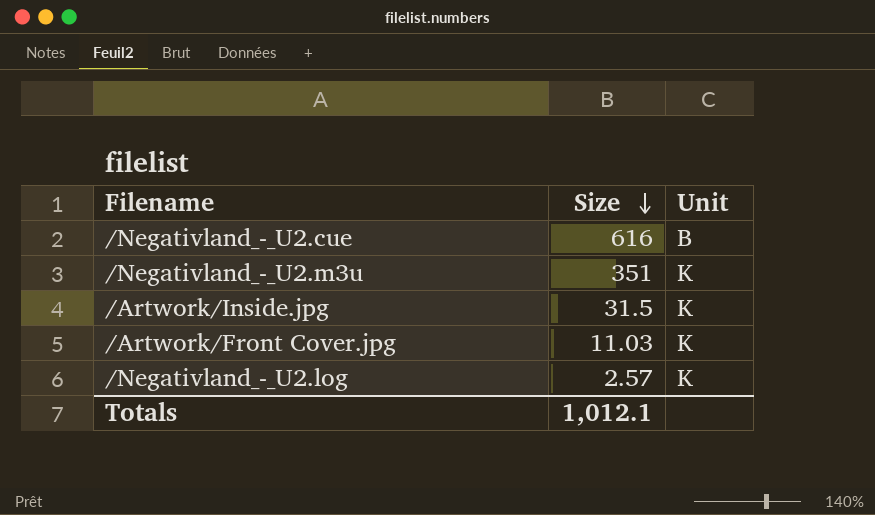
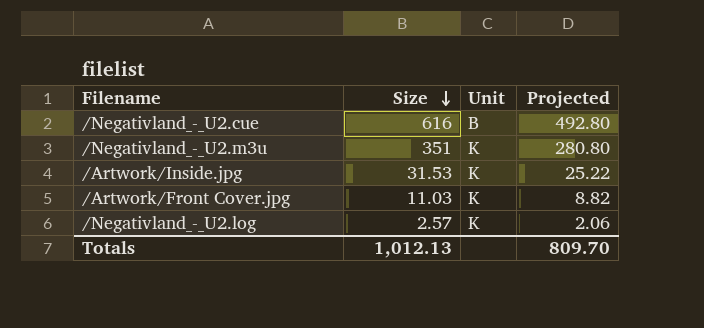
column Projected | formula: none -> [Size] * 0.8
/Artwork/Inside.jpg | Size: 31.5 -> 31.53
Totals | Size: 1,012.1 -> 1,012.13

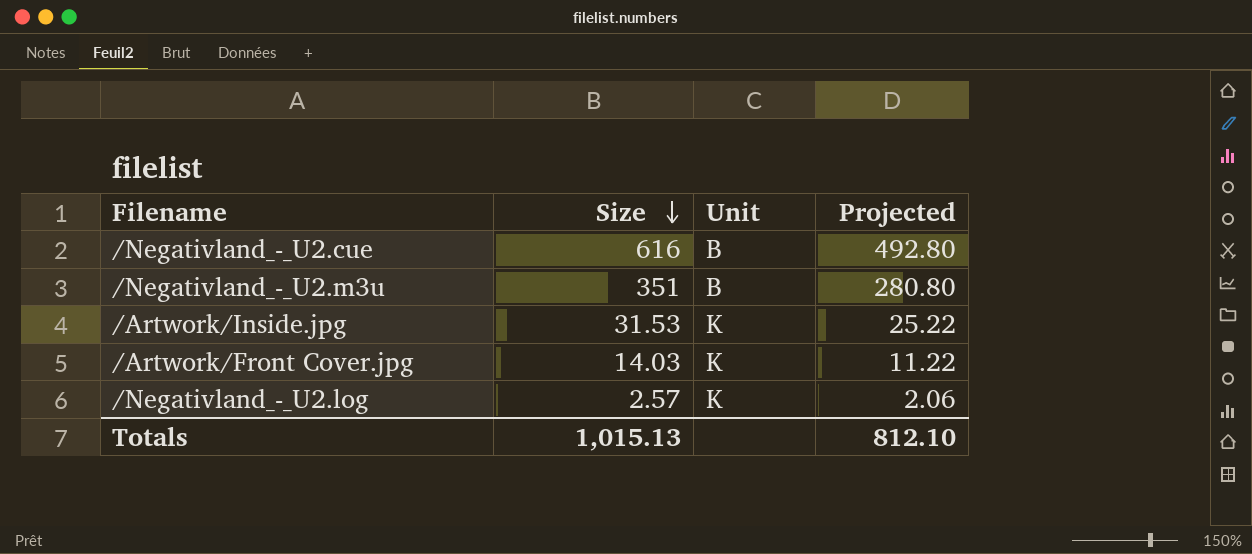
/Negativland_-_U2.m3u | Unit: K -> B
/Artwork/Front Cover.jpg | Size: 11.03 -> 14.03
/Artwork/Front Cover.jpg | Projected: 8.82 -> 11.22
Totals | Size: 1,012.13 -> 1,015.13
Totals | Projected: 809.70 -> 812.10

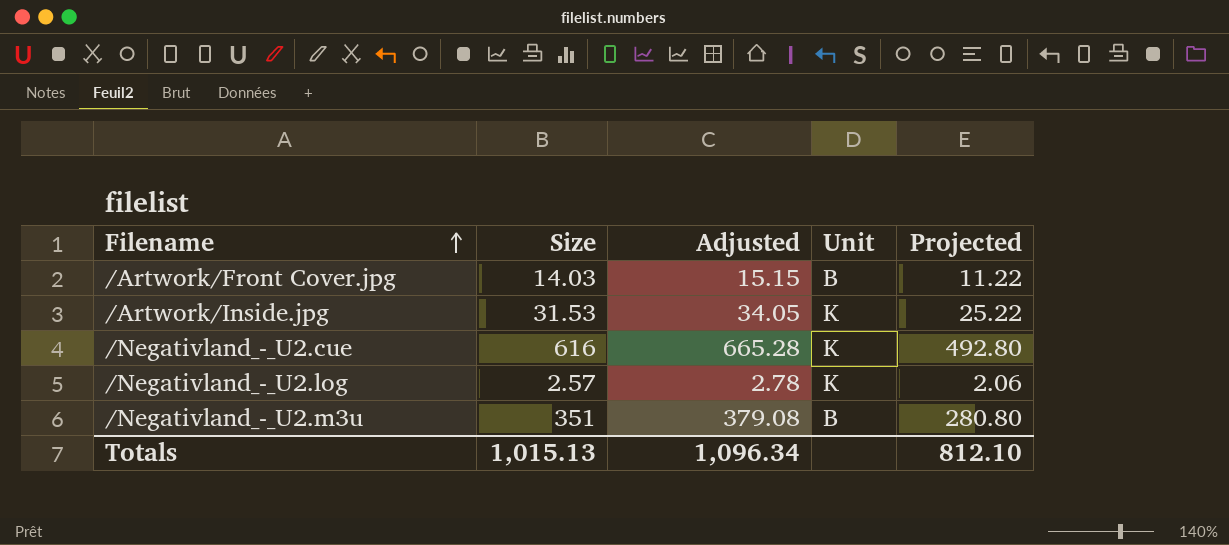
row order: Size descending -> Filename ascending
column Adjusted | formula: none -> [Size] * 1.08
/Artwork/Front Cover.jpg | Unit: K -> B
/Negativland_-_U2.cue | Unit: B -> K

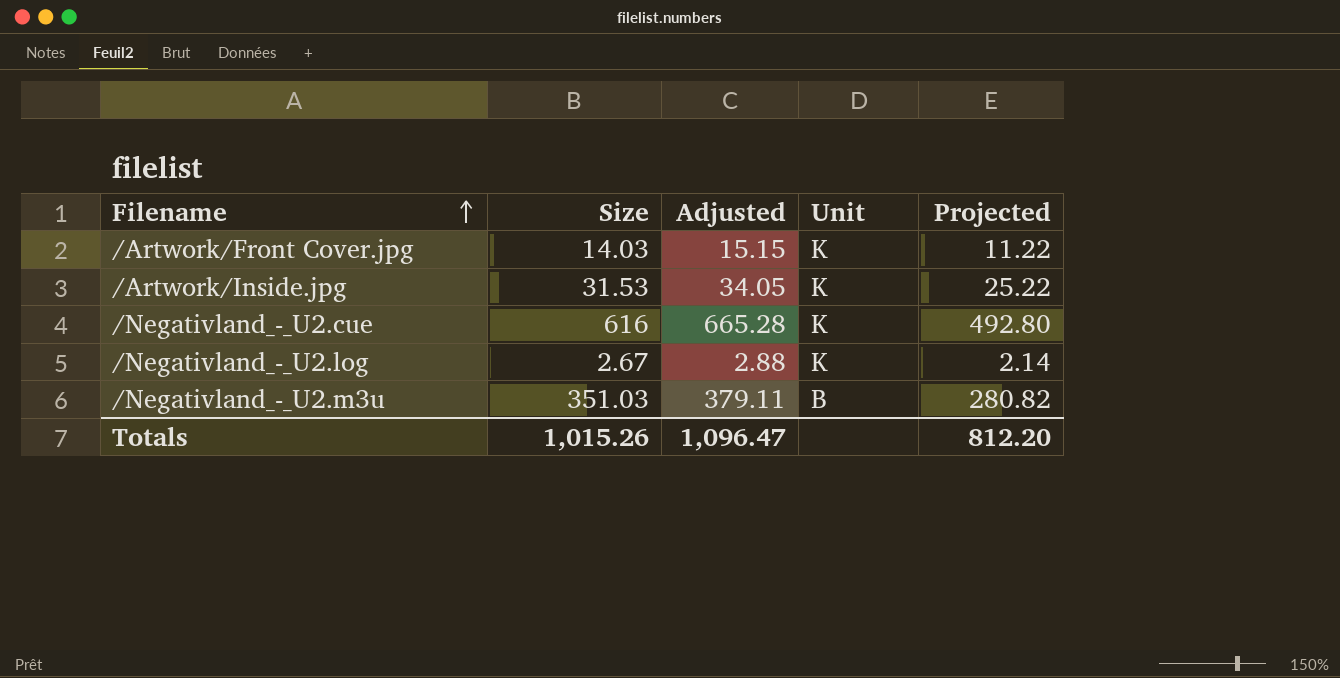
/Artwork/Front Cover.jpg | Unit: B -> K
/Negativland_-_U2.log | Size: 2.57 -> 2.67
/Negativland_-_U2.log | Adjusted: 2.78 -> 2.88
/Negativland_-_U2.log | Projected: 2.06 -> 2.14
/Negativland_-_U2.m3u | Size: 351 -> 351.03
/Negativland_-_U2.m3u | Adjusted: 379.08 -> 379.11
/Negativland_-_U2.m3u | Projected: 280.80 -> 280.82
Totals | Size: 1,015.13 -> 1,015.26
Totals | Adjusted: 1,096.34 -> 1,096.47
Totals | Projected: 812.10 -> 812.20

